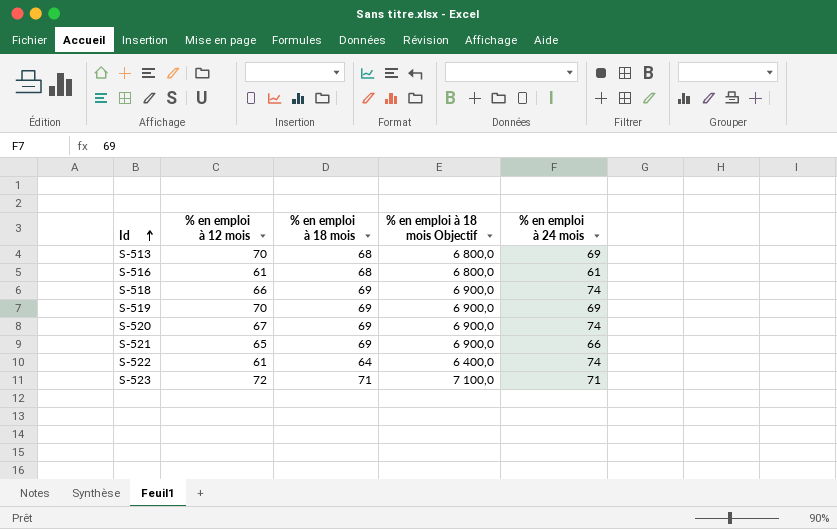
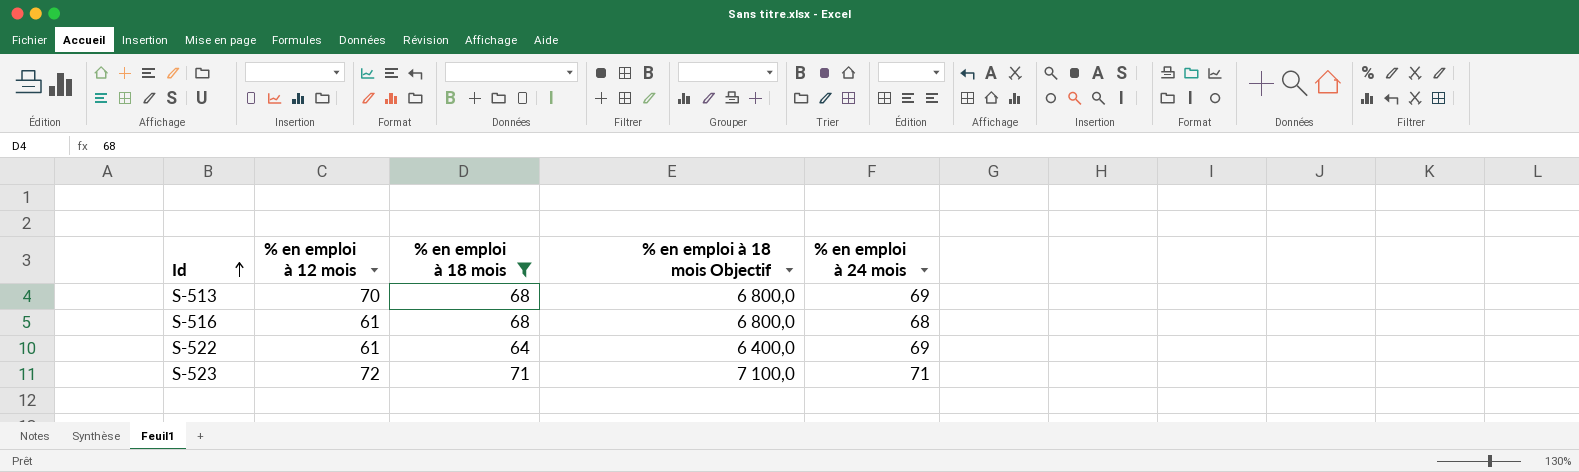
filter: none -> % en emploi à 18 mois != 69
S-516 | % en emploi à 24 mois: 61 -> 68
S-522 | % en emploi à 24 mois: 74 -> 69

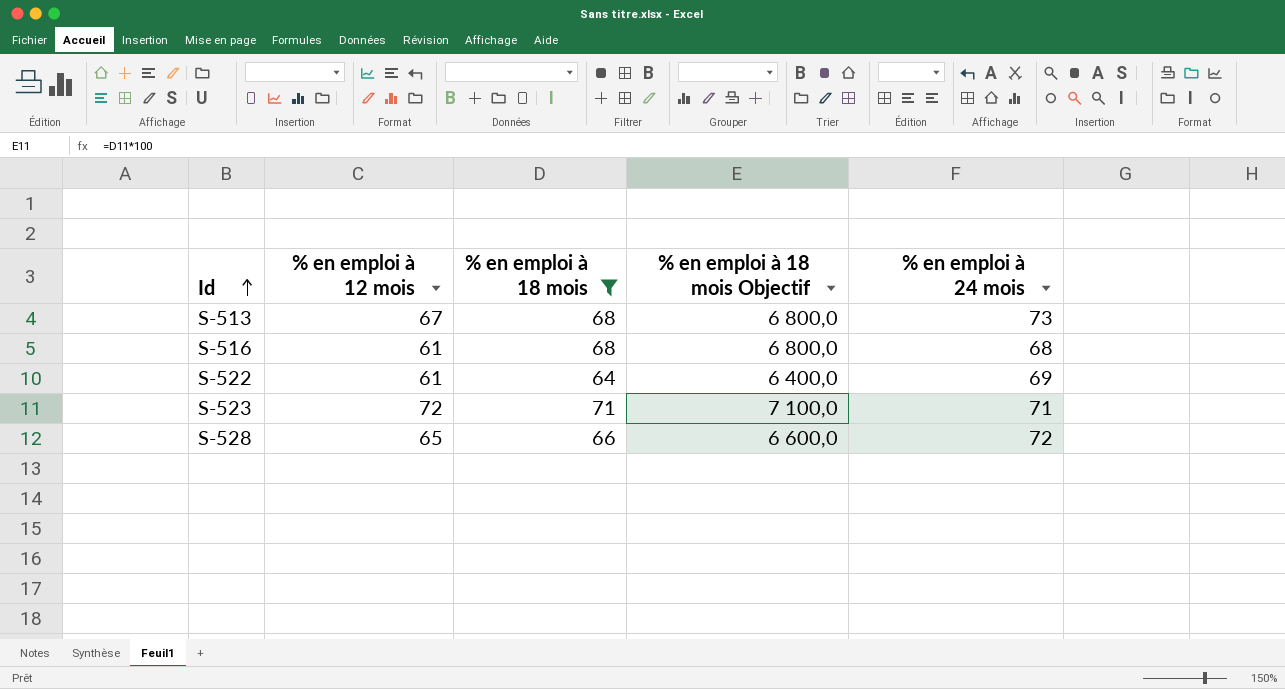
S-513 | % en emploi à 12 mois: 70 -> 67
S-513 | % en emploi à 24 mois: 69 -> 73
row S-528: none -> 65 | 66 | 6 600,0 | 72

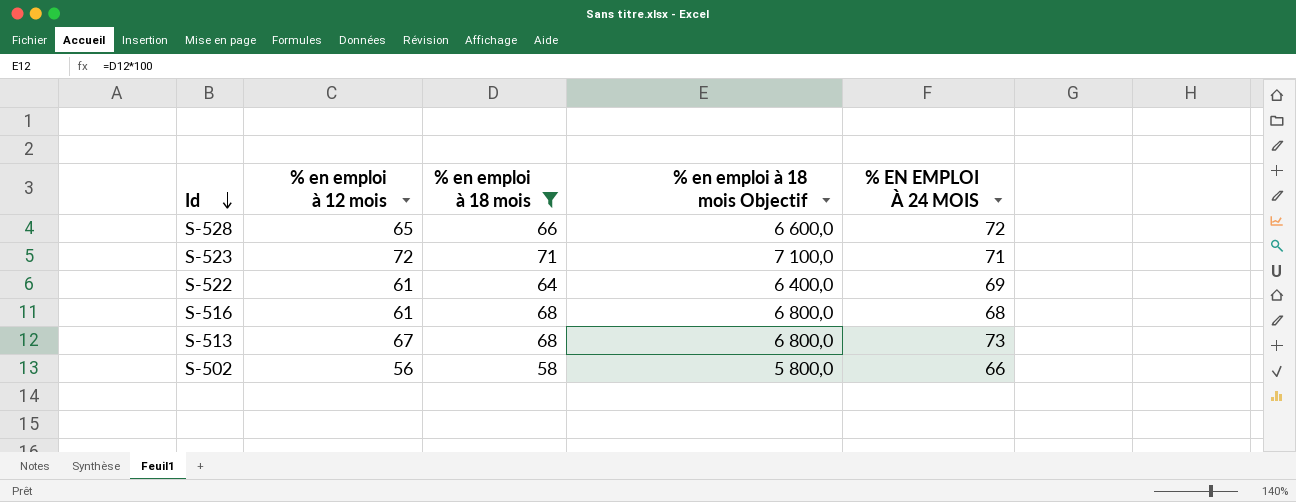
row order: Id ascending -> Id descending
column name: % en emploi à 24 mois -> % EN EMPLOI À 24 MOIS
row S-502: none -> 56 | 58 | 5 800,0 | 66

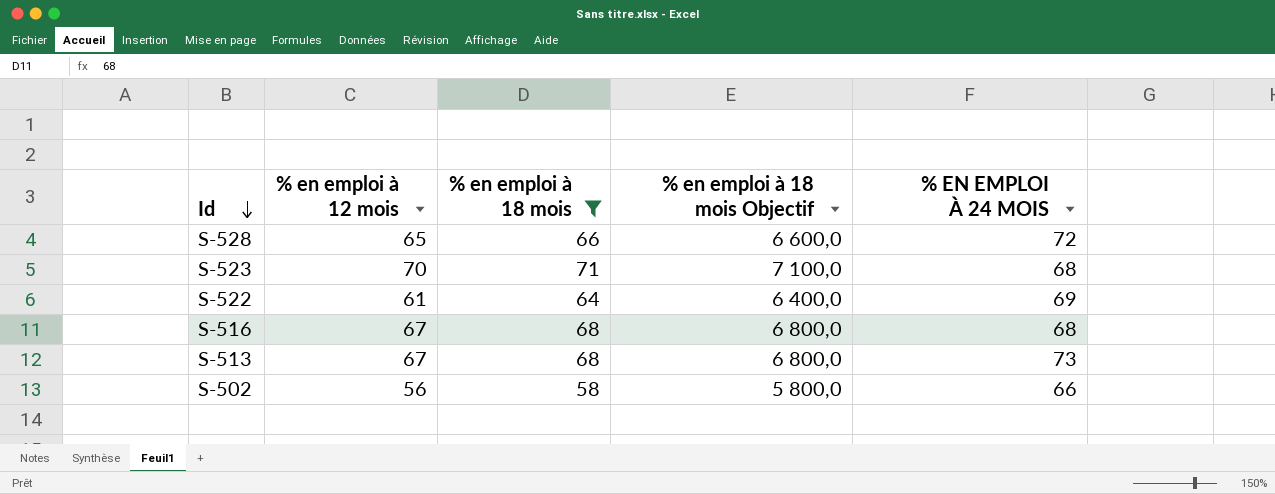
S-523 | % en emploi à 12 mois: 72 -> 70
S-523 | % EN EMPLOI À 24 MOIS: 71 -> 68
S-516 | % en emploi à 12 mois: 61 -> 67

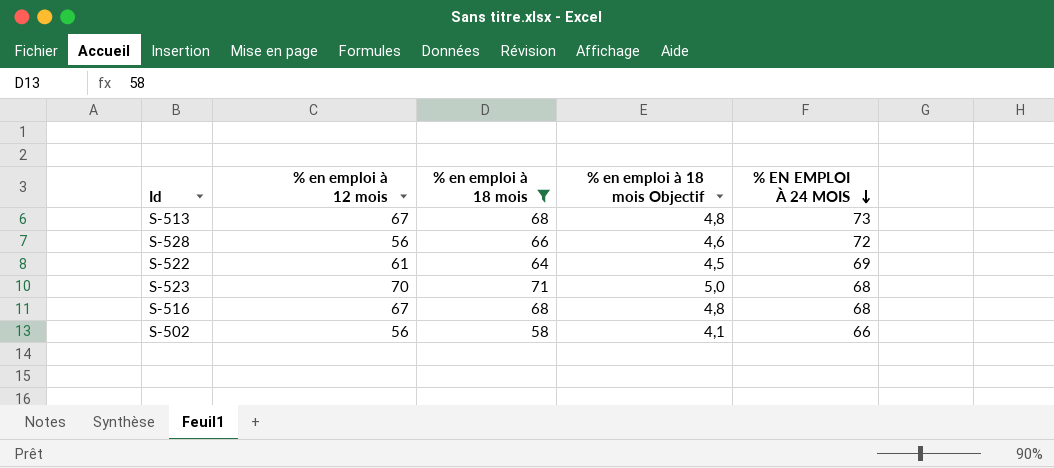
row order: Id descending -> % EN EMPLOI À 24 MOIS descending
column % en emploi à 18 mois Objectif | formula: [% en emploi à 18 mois] * 100 -> [% en emploi à 18 mois] * 0,07
S-528 | % en emploi à 12 mois: 65 -> 56

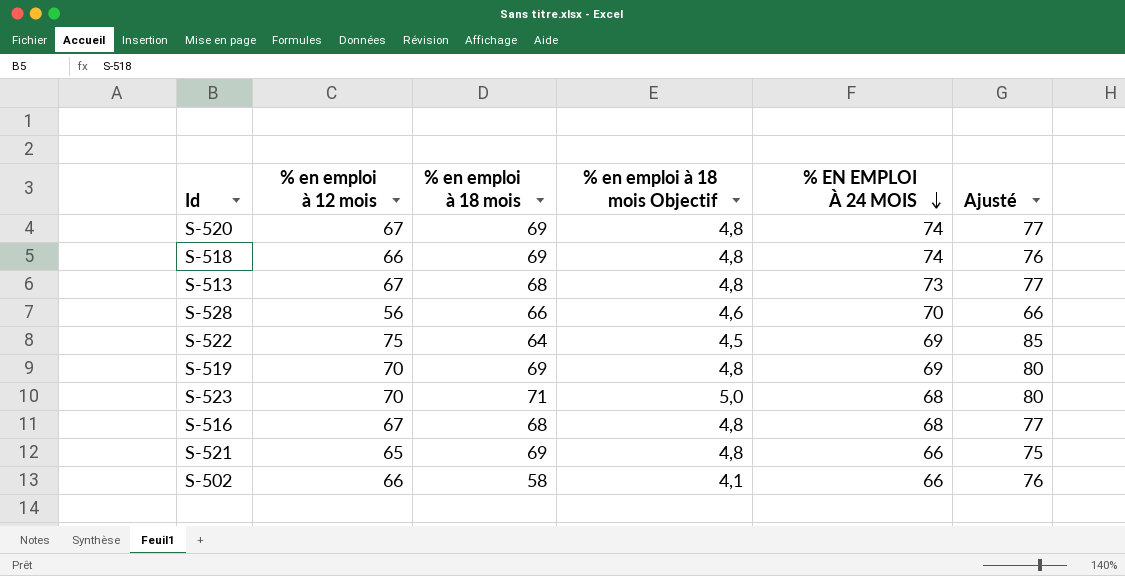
filter: % en emploi à 18 mois != 69 -> none
column Ajusté | formula: none -> [% en emploi à 12 mois] + 10
S-528 | % EN EMPLOI À 24 MOIS: 72 -> 70
S-522 | % en emploi à 12 mois: 61 -> 75
S-502 | % en emploi à 12 mois: 56 -> 66

